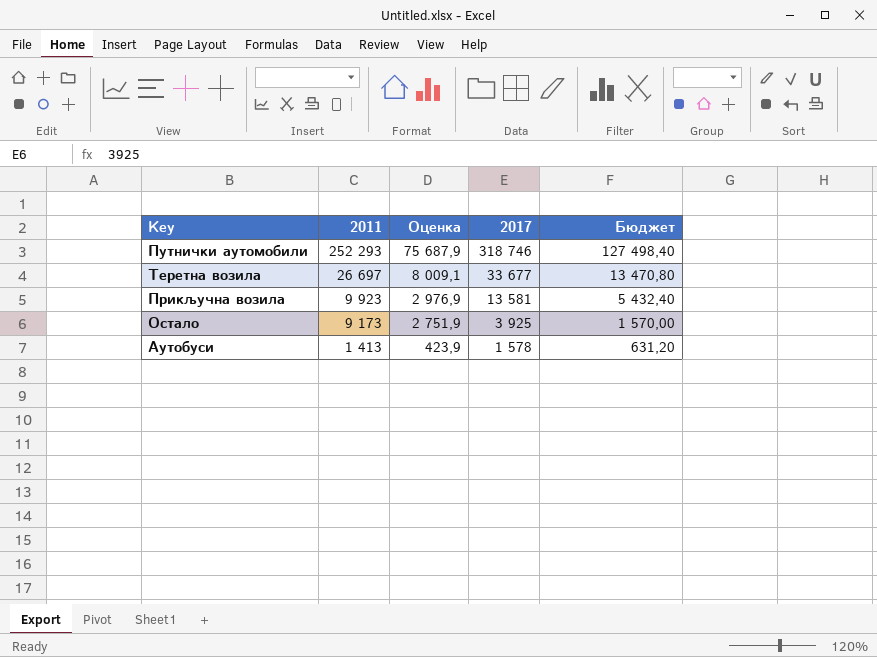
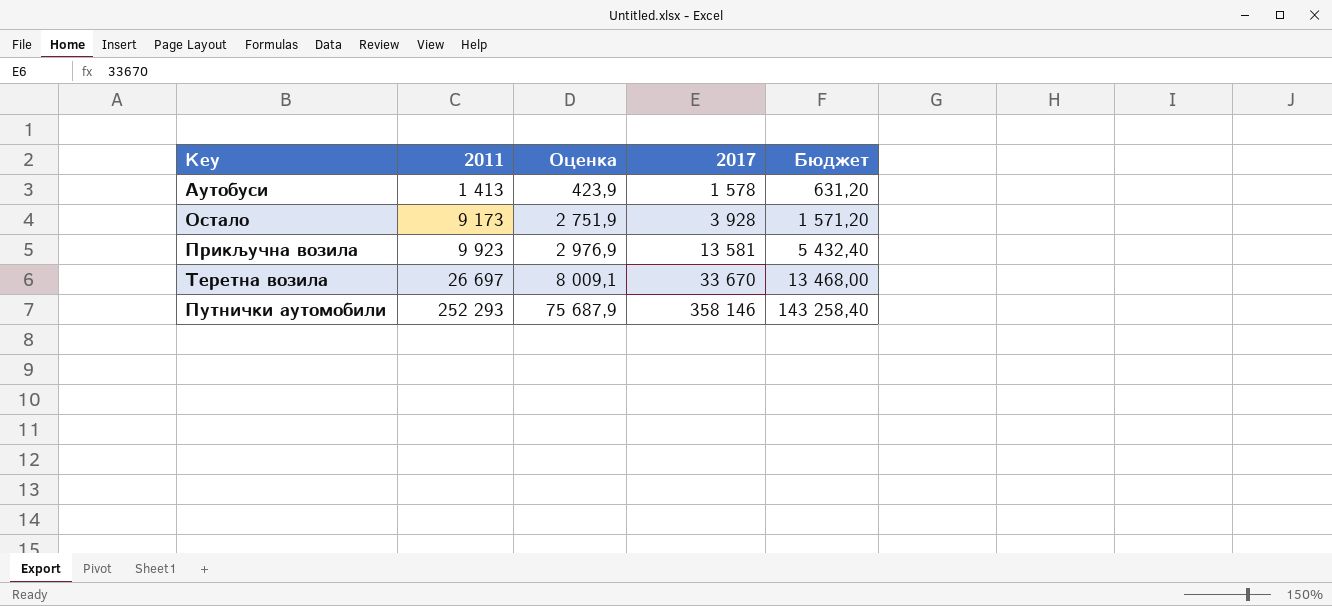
row order: 2011 descending -> 2011 ascending
Остало | 2017: 3 925 -> 3 928
Остало | Бюджет: 1 570,00 -> 1 571,20
Теретна возила | 2017: 33 677 -> 33 670
Теретна возила | Бюджет: 13 470,80 -> 13 468,00
Путнички аутомобили | 2017: 318 746 -> 358 146
Путнички аутомобили | Бюджет: 127 498,40 -> 143 258,40

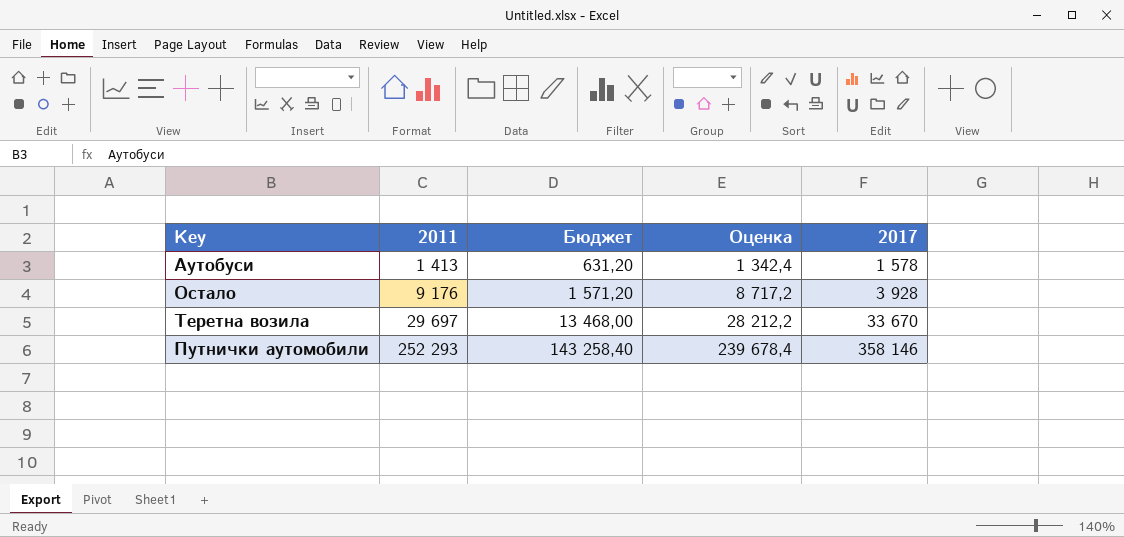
column Бюджет | position: 5 -> 3
column Оценка | formula: [2011] * 0,3 -> [2011] * 0,95
row Прикључна возила: 9 923 | 2 976,9 | 13 581 | 5 432,40 -> none
Остало | 2011: 9 173 -> 9 176
Теретна возила | 2011: 26 697 -> 29 697

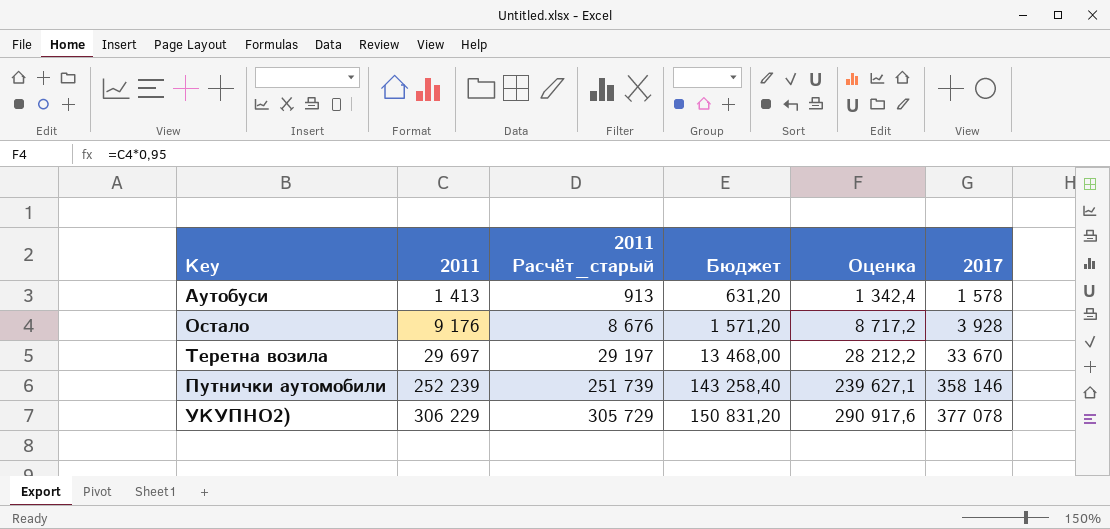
column 2011 Расчёт_старый | formula: none -> [2011] - 500
Путнички аутомобили | 2011: 252 293 -> 252 239
Путнички аутомобили | Оценка: 239 678,4 -> 239 627,1
row УКУПНО2): none -> 306 229 | 305 729 | 150 831,20 | 290 917,6 | 377 078

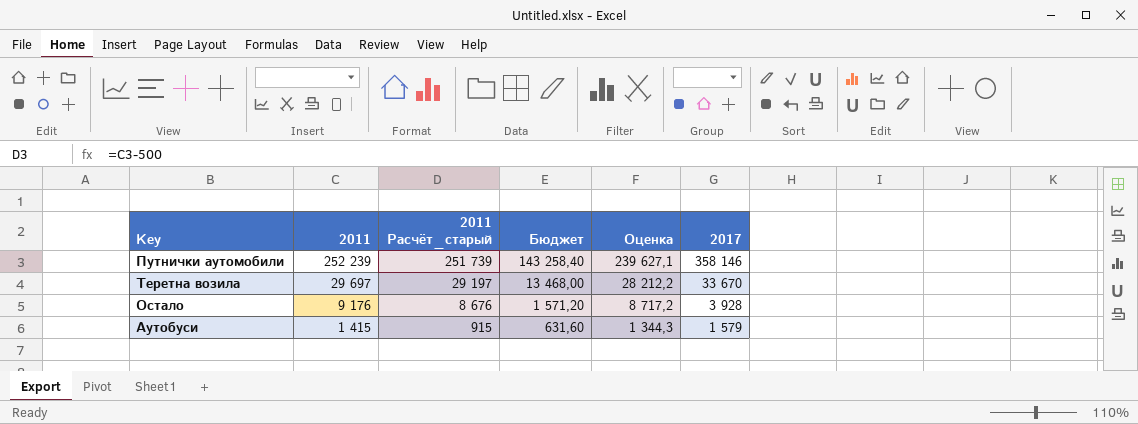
row order: 2011 ascending -> 2011 descending
row УКУПНО2): 306 229 | 305 729 | 150 831,20 | 290 917,6 | 377 078 -> none
Аутобуси | 2011: 1 413 -> 1 415
Аутобуси | 2011 Расчёт_старый: 913 -> 915
Аутобуси | Бюджет: 631,20 -> 631,60
Аутобуси | Оценка: 1 342,4 -> 1 344,3
Аутобуси | 2017: 1 578 -> 1 579

